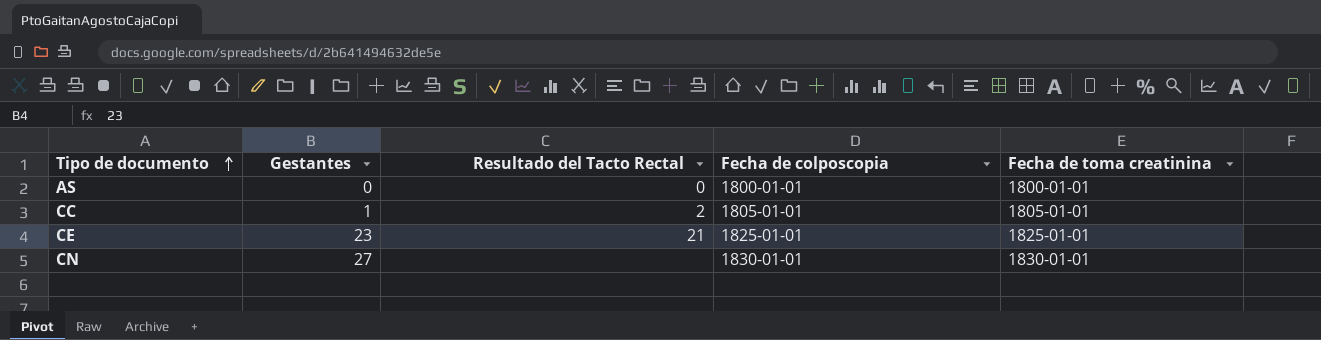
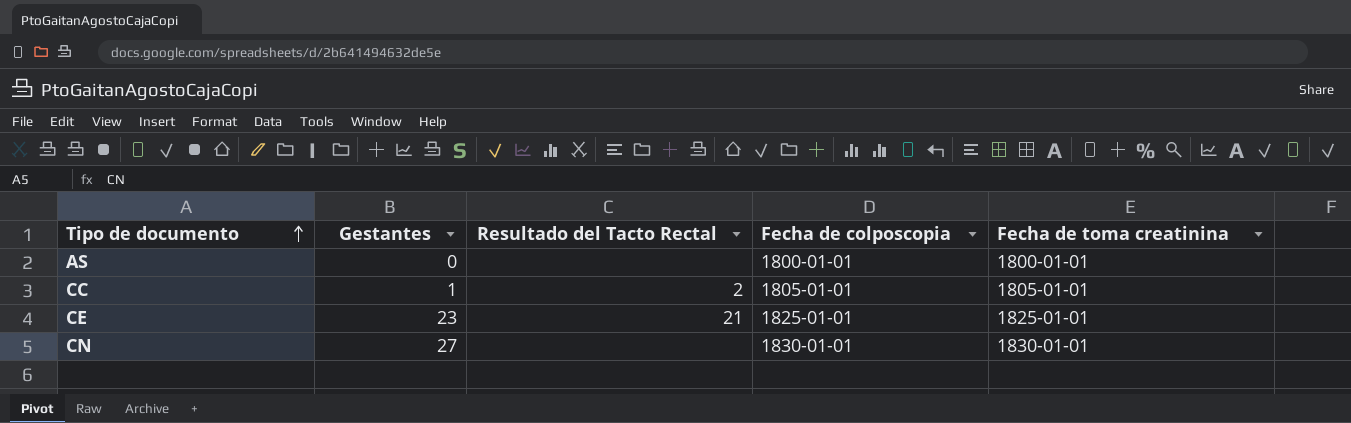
AS | Resultado del Tacto Rectal: 0 -> none

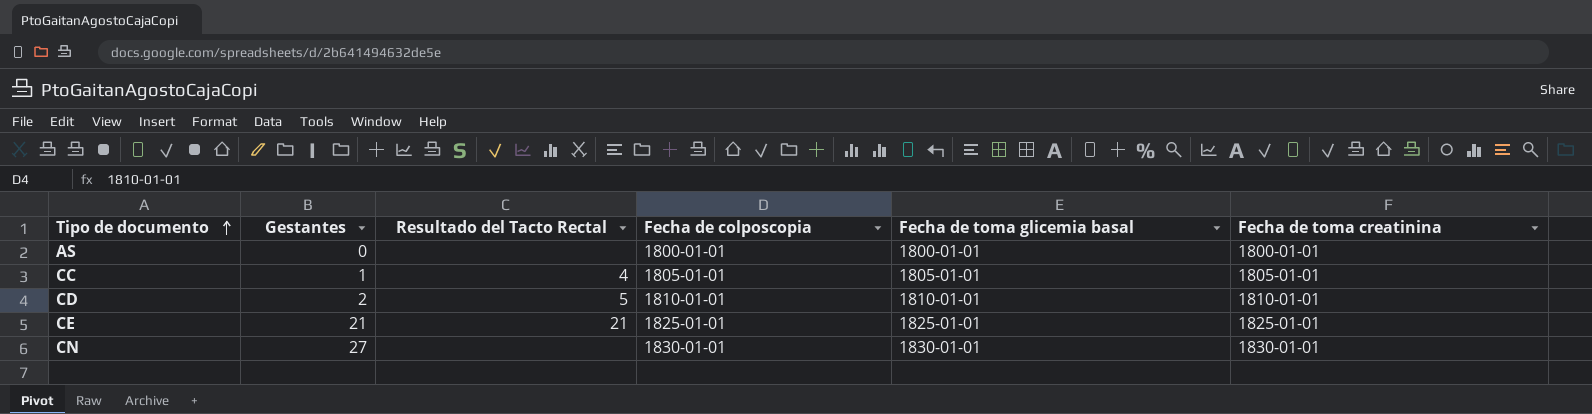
column Fecha de toma glicemia basal | position: none -> 5
CC | Resultado del Tacto Rectal: 2 -> 4
row CD: none -> 2 | 5 | 1810-01-01 | 1810-01-01 | 1810-01-01
CE | Gestantes: 23 -> 21

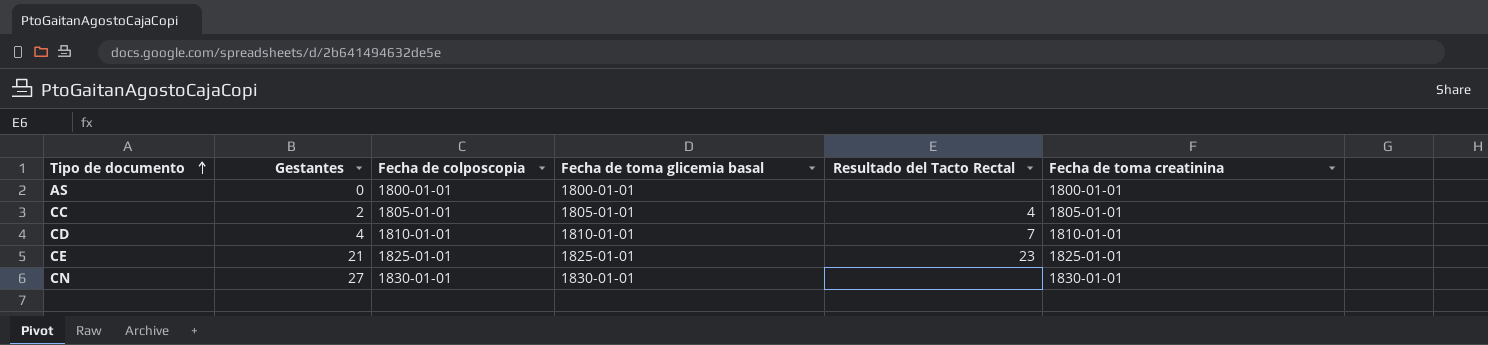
column Resultado del Tacto Rectal | position: 3 -> 5
CC | Gestantes: 1 -> 2
CD | Gestantes: 2 -> 4
CD | Resultado del Tacto Rectal: 5 -> 7
CE | Resultado del Tacto Rectal: 21 -> 23

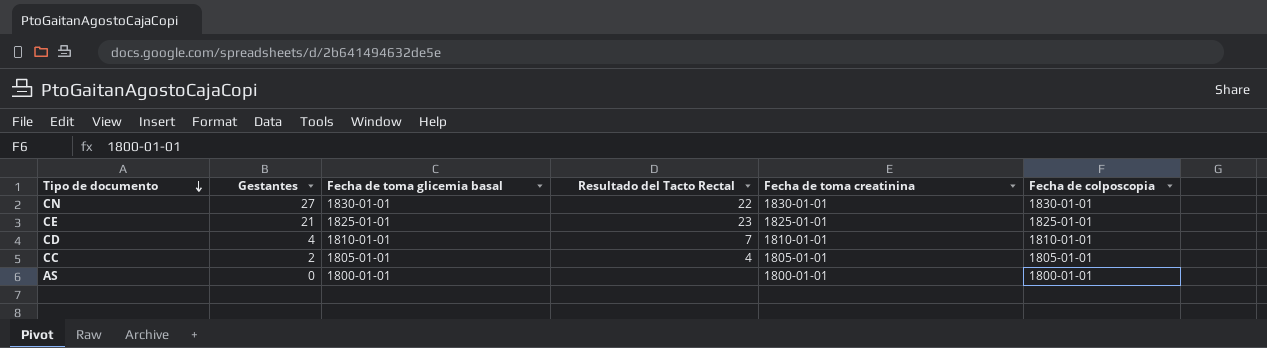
row order: Tipo de documento ascending -> Tipo de documento descending
column Fecha de colposcopia | position: 3 -> 6
CN | Resultado del Tacto Rectal: none -> 22

